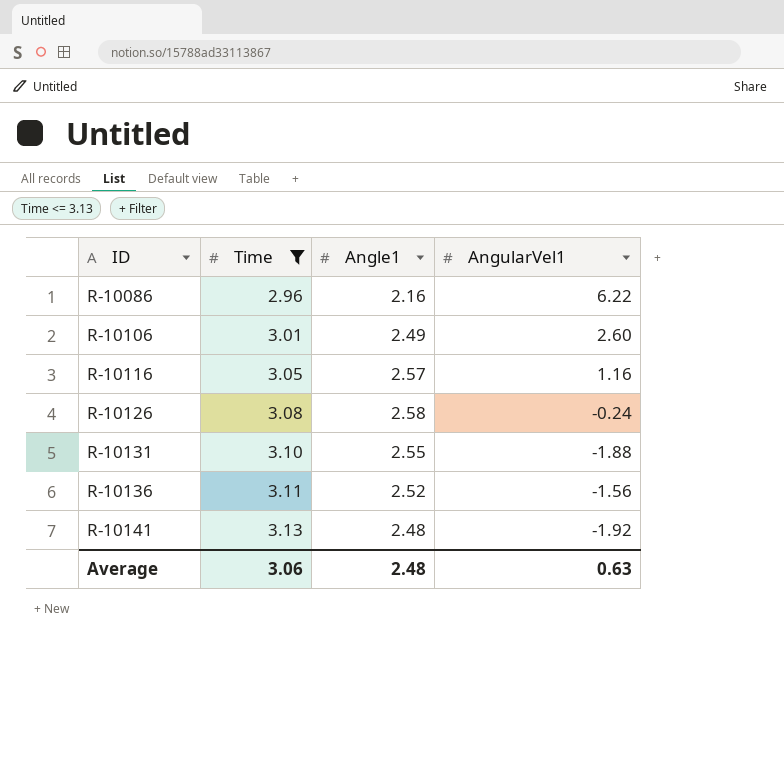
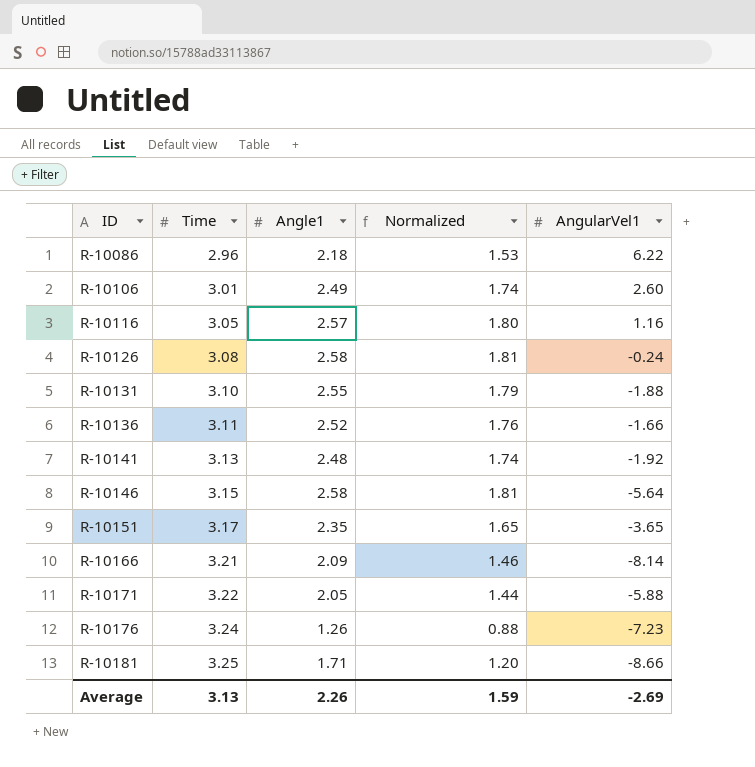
filter: Time <= 3.13 -> none
column Normalized | formula: none -> [Angle1] * 0.7
R-10086 | Angle1: 2.16 -> 2.18
R-10136 | AngularVel1: -1.56 -> -1.66
Average | Time: 3.06 -> 3.13
Average | Angle1: 2.48 -> 2.26
Average | AngularVel1: 0.63 -> -2.69

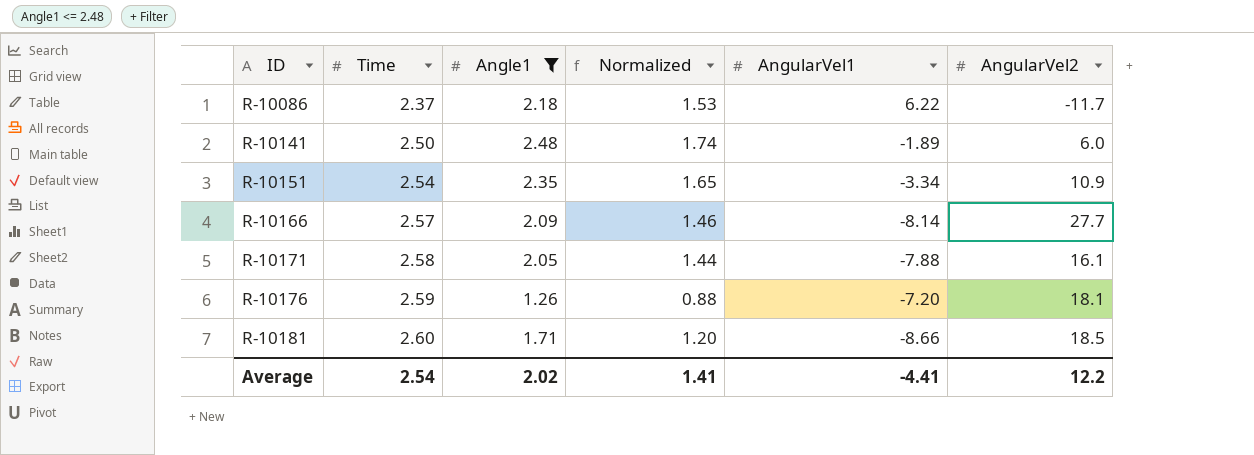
filter: none -> Angle1 <= 2.48
column AngularVel2 | position: none -> 6
R-10086 | Time: 2.96 -> 2.37
R-10141 | Time: 3.13 -> 2.50
R-10141 | AngularVel1: -1.92 -> -1.89
R-10151 | Time: 3.17 -> 2.54
R-10151 | AngularVel1: -3.65 -> -3.34
R-10166 | Time: 3.21 -> 2.57
R-10171 | Time: 3.22 -> 2.58
R-10171 | AngularVel1: -5.88 -> -7.88
R-10176 | Time: 3.24 -> 2.59
R-10176 | AngularVel1: -7.23 -> -7.20
R-10181 | Time: 3.25 -> 2.60
Average | Time: 3.13 -> 2.54
Average | Angle1: 2.26 -> 2.02
Average | Normalized: 1.59 -> 1.41
Average | AngularVel1: -2.69 -> -4.41

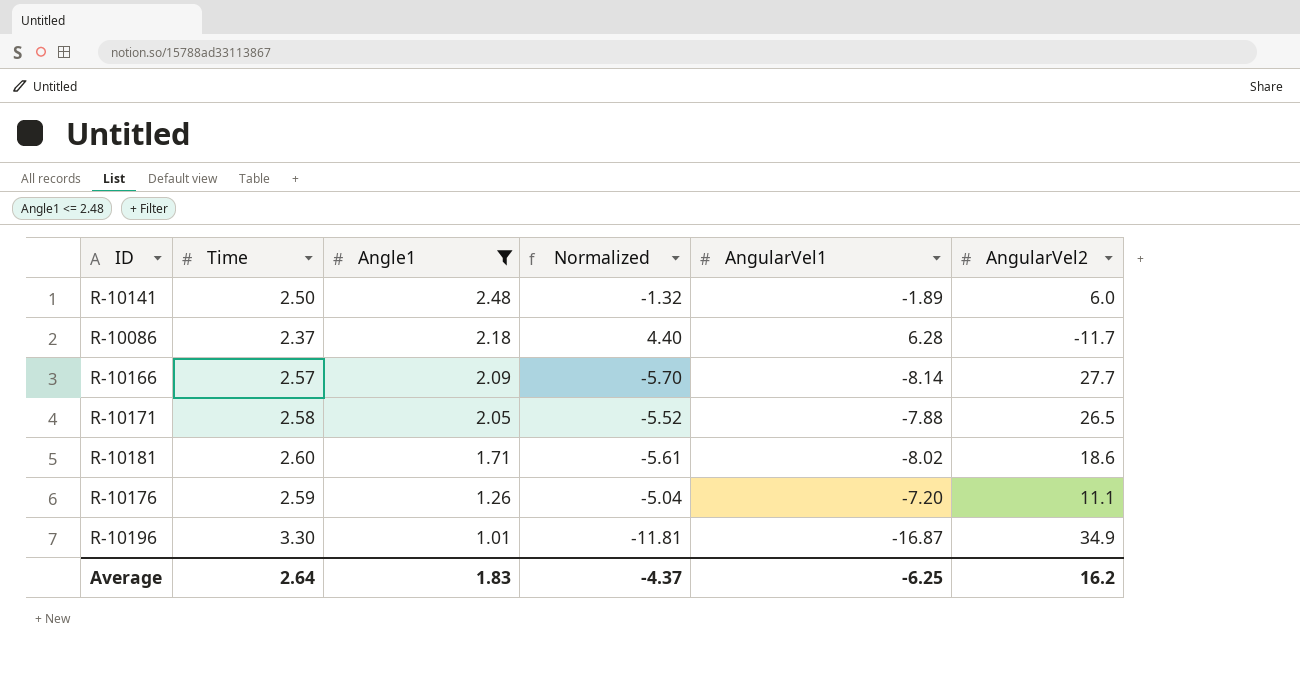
row order: ID ascending -> Angle1 descending
column Normalized | formula: [Angle1] * 0.7 -> [AngularVel1] * 0.7
row R-10151: 2.54 | 2.35 | 1.65 | -3.34 | 10.9 -> none
R-10086 | AngularVel1: 6.22 -> 6.28
R-10171 | AngularVel2: 16.1 -> 26.5
R-10181 | AngularVel1: -8.66 -> -8.02
R-10181 | AngularVel2: 18.5 -> 18.6
R-10176 | AngularVel2: 18.1 -> 11.1
row R-10196: none -> 3.30 | 1.01 | -11.81 | -16.87 | 34.9
Average | Time: 2.54 -> 2.64
Average | Angle1: 2.02 -> 1.83
Average | Normalized: 1.41 -> -4.37
Average | AngularVel1: -4.41 -> -6.25
Average | AngularVel2: 12.2 -> 16.2

